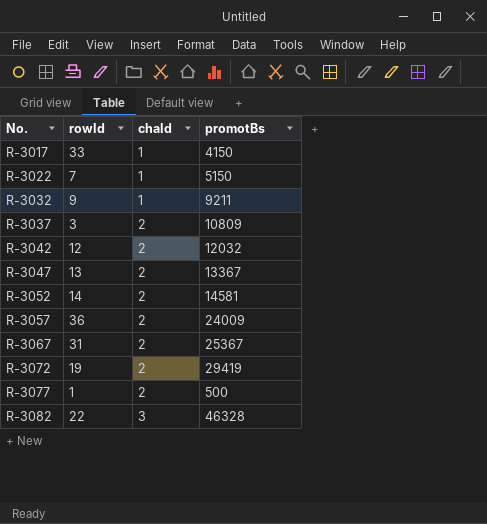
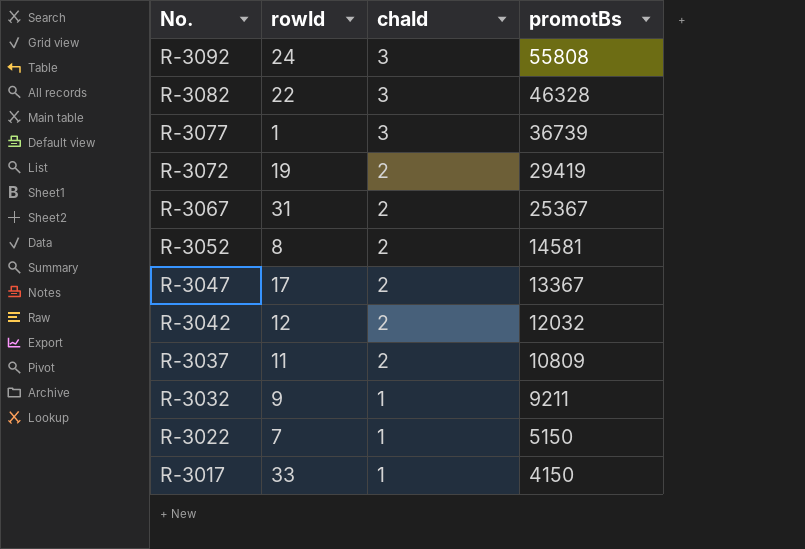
row order: No. ascending -> No. descending
row R-3057: 36 | 2 | 24009 -> none
row R-3092: none -> 24 | 3 | 55808
R-3077 | chaId: 2 -> 3
R-3077 | promotBs: 500 -> 36739
R-3052 | rowId: 14 -> 8
R-3047 | rowId: 13 -> 17
R-3037 | rowId: 3 -> 11

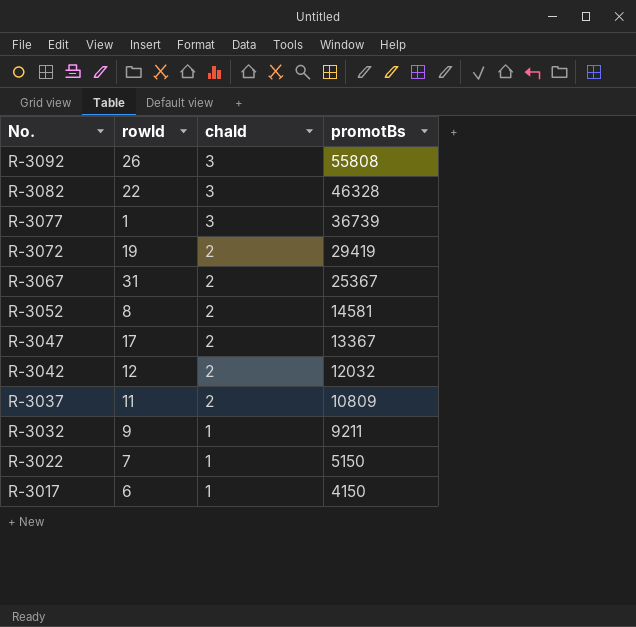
R-3092 | rowId: 24 -> 26
R-3017 | rowId: 33 -> 6

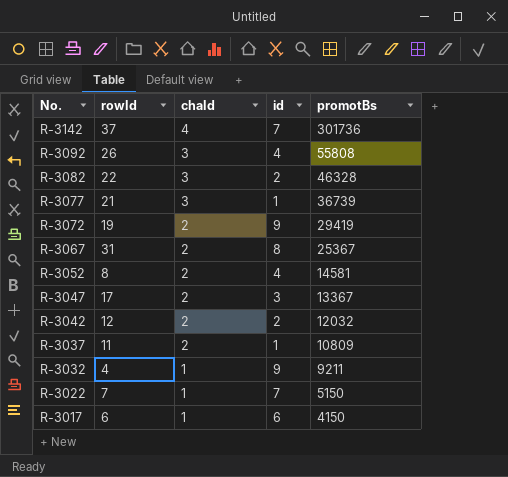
column id | position: none -> 4
row R-3142: none -> 37 | 4 | 7 | 301736
R-3077 | rowId: 1 -> 21
R-3032 | rowId: 9 -> 4

